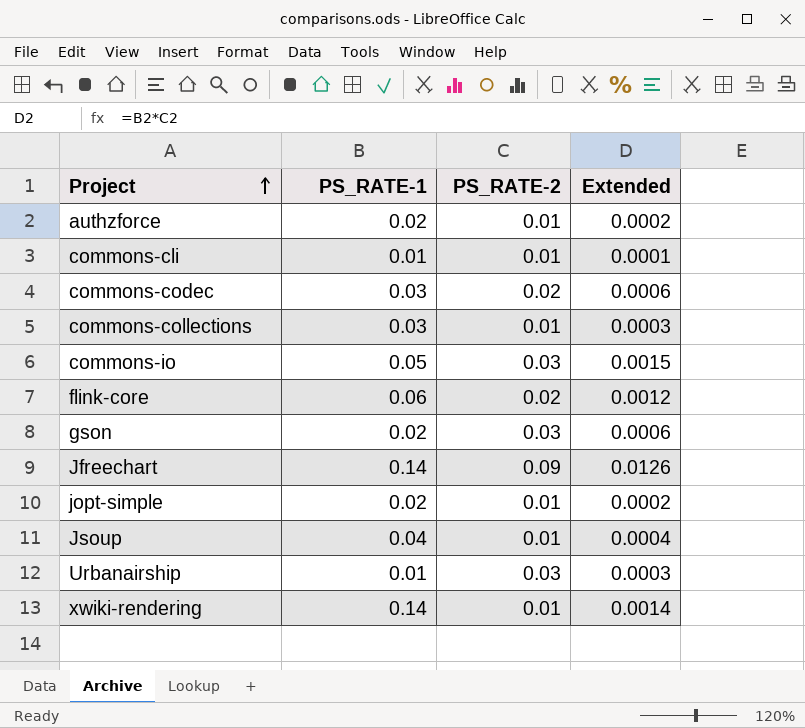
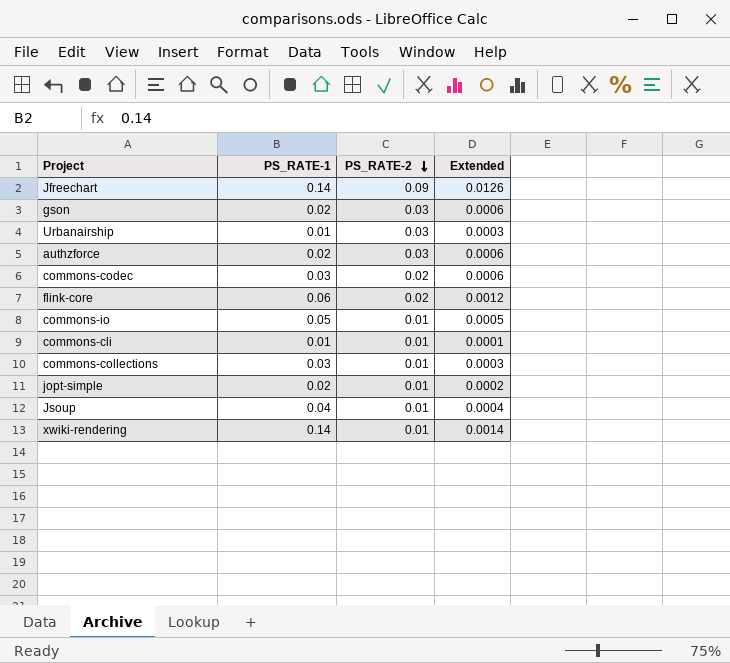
row order: Project ascending -> PS_RATE-2 descending
authzforce | PS_RATE-2: 0.01 -> 0.03
authzforce | Extended: 0.0002 -> 0.0006
commons-io | PS_RATE-2: 0.03 -> 0.01
commons-io | Extended: 0.0015 -> 0.0005

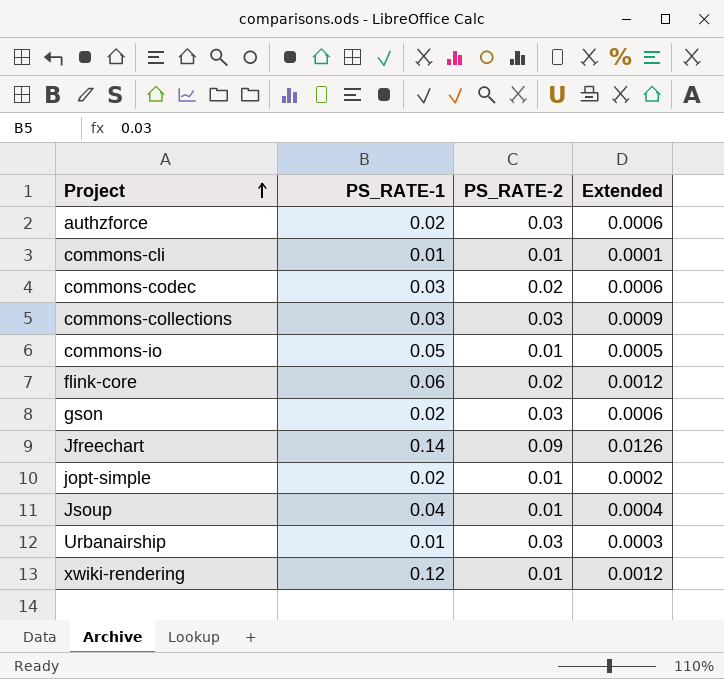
row order: PS_RATE-2 descending -> Project ascending
commons-collections | PS_RATE-2: 0.01 -> 0.03
commons-collections | Extended: 0.0003 -> 0.0009
xwiki-rendering | PS_RATE-1: 0.14 -> 0.12
xwiki-rendering | Extended: 0.0014 -> 0.0012

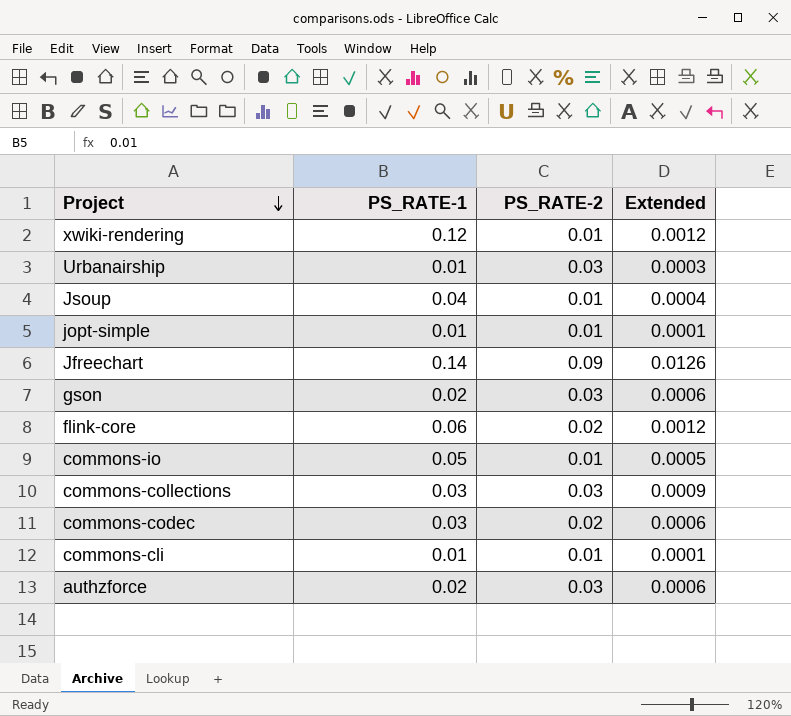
row order: Project ascending -> Project descending
jopt-simple | PS_RATE-1: 0.02 -> 0.01
jopt-simple | Extended: 0.0002 -> 0.0001

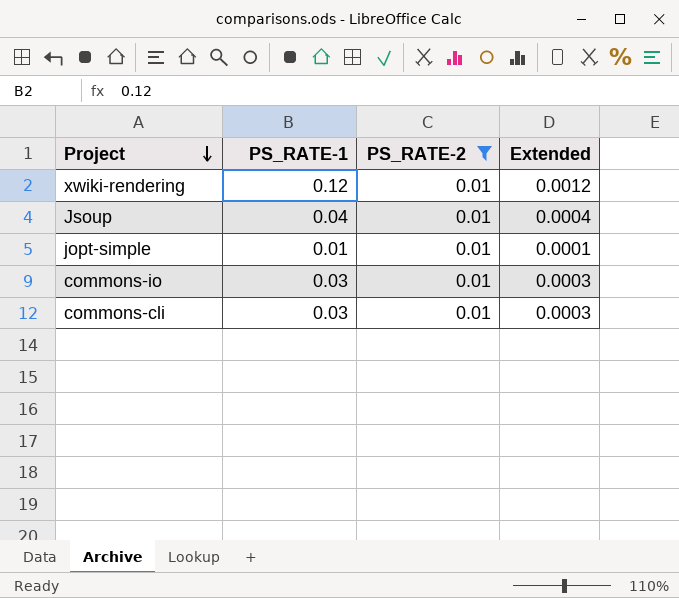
filter: none -> PS_RATE-2 = 0.01
commons-io | PS_RATE-1: 0.05 -> 0.03
commons-io | Extended: 0.0005 -> 0.0003
commons-cli | PS_RATE-1: 0.01 -> 0.03
commons-cli | Extended: 0.0001 -> 0.0003

